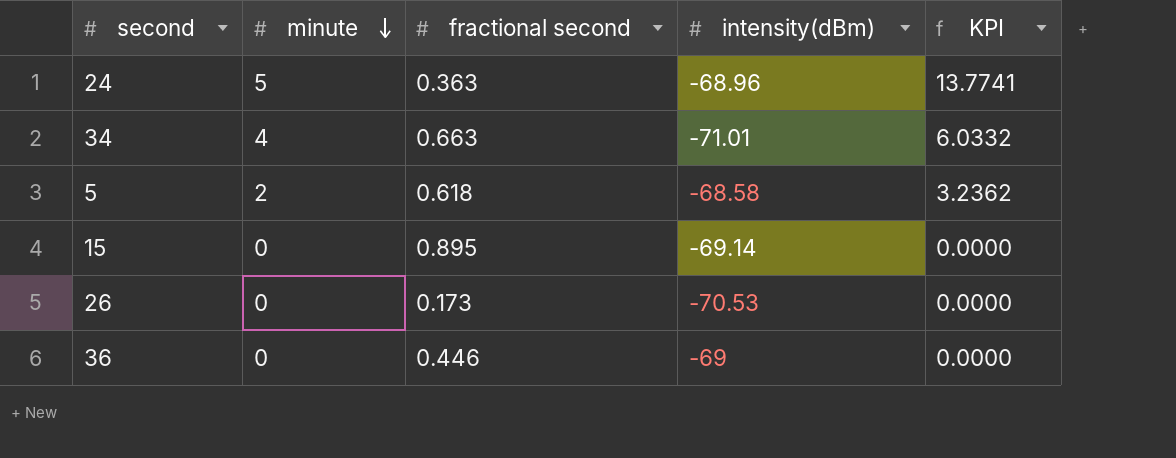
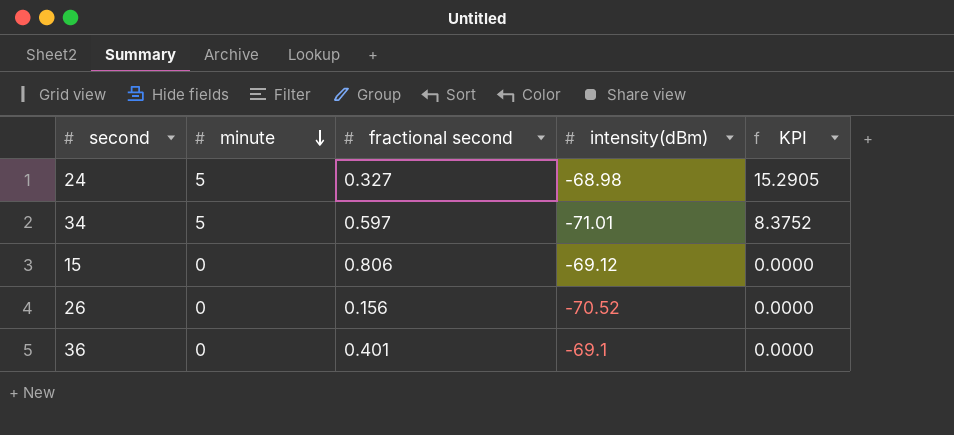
row 5: 2 | 0.618 | -68.58 | 3.2362 -> none
24 | fractional second: 0.363 -> 0.327
24 | intensity(dBm): -68.96 -> -68.98
24 | KPI: 13.7741 -> 15.2905
34 | minute: 4 -> 5
34 | fractional second: 0.663 -> 0.597
34 | KPI: 6.0332 -> 8.3752
15 | fractional second: 0.895 -> 0.806
15 | intensity(dBm): -69.14 -> -69.12
26 | fractional second: 0.173 -> 0.156
26 | intensity(dBm): -70.53 -> -70.52
36 | fractional second: 0.446 -> 0.401
36 | intensity(dBm): -69 -> -69.1

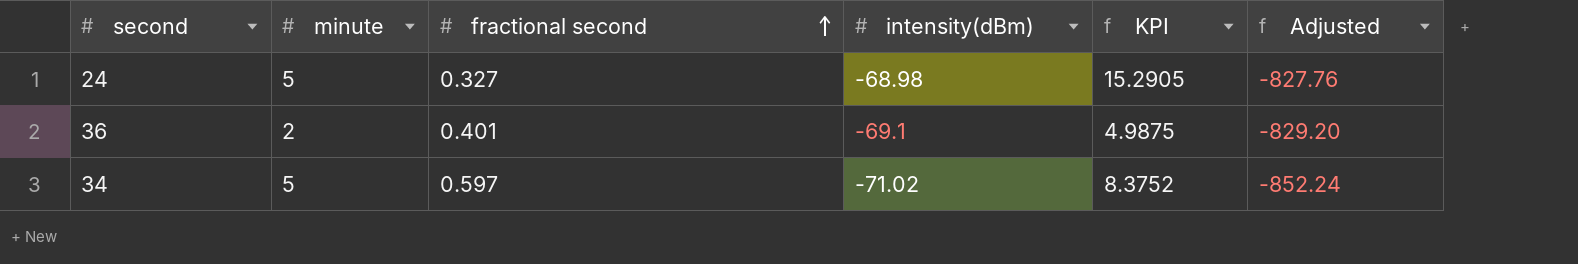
row order: minute descending -> fractional second ascending
column Adjusted | formula: none -> [intensity(dBm)] * 12
row 15: 0 | 0.806 | -69.12 | 0.0000 -> none
row 26: 0 | 0.156 | -70.52 | 0.0000 -> none
36 | minute: 0 -> 2
36 | KPI: 0.0000 -> 4.9875
34 | intensity(dBm): -71.01 -> -71.02

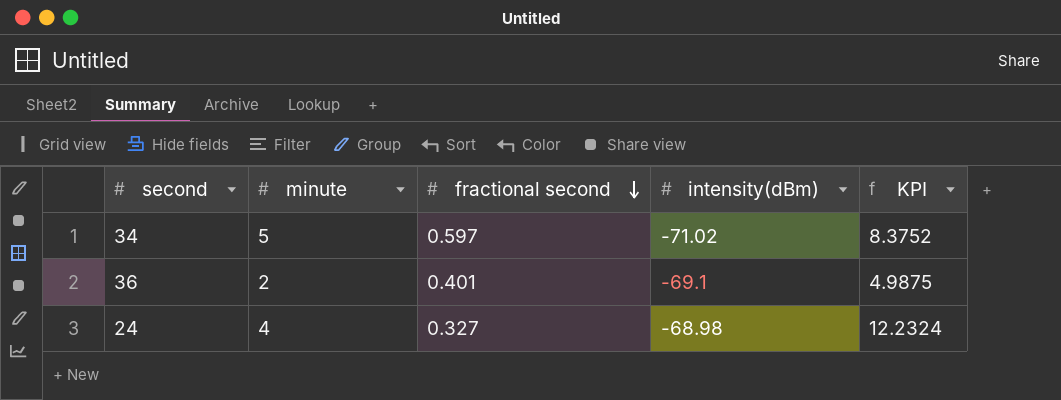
row order: fractional second ascending -> fractional second descending
column Adjusted | formula: [intensity(dBm)] * 12 -> none
24 | minute: 5 -> 4
24 | KPI: 15.2905 -> 12.2324

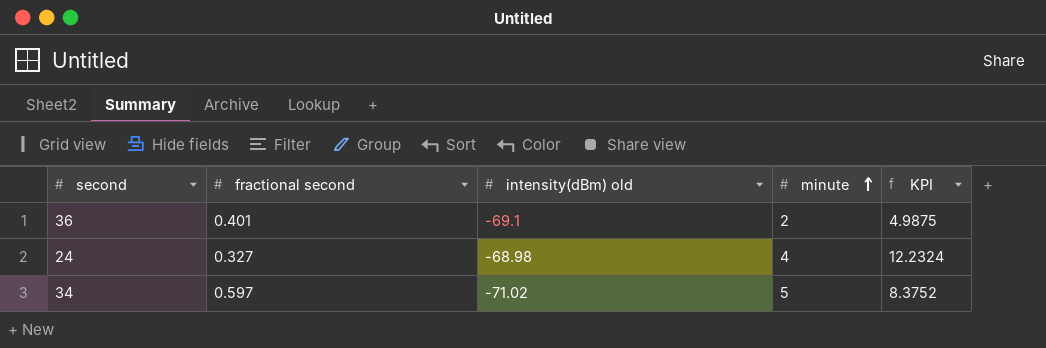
row order: fractional second descending -> minute ascending
column name: intensity(dBm) -> intensity(dBm) old
column minute | position: 2 -> 4

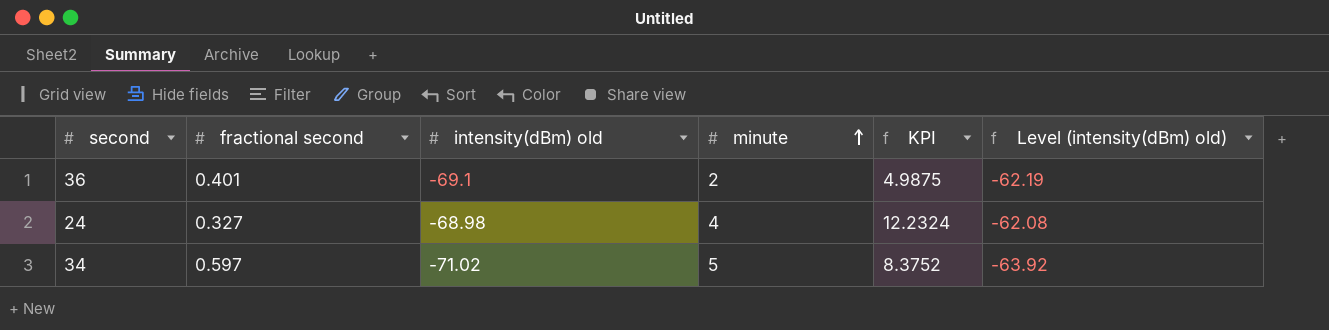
column Level (intensity(dBm) old) | formula: none -> [intensity(dBm) old] * 0.9

